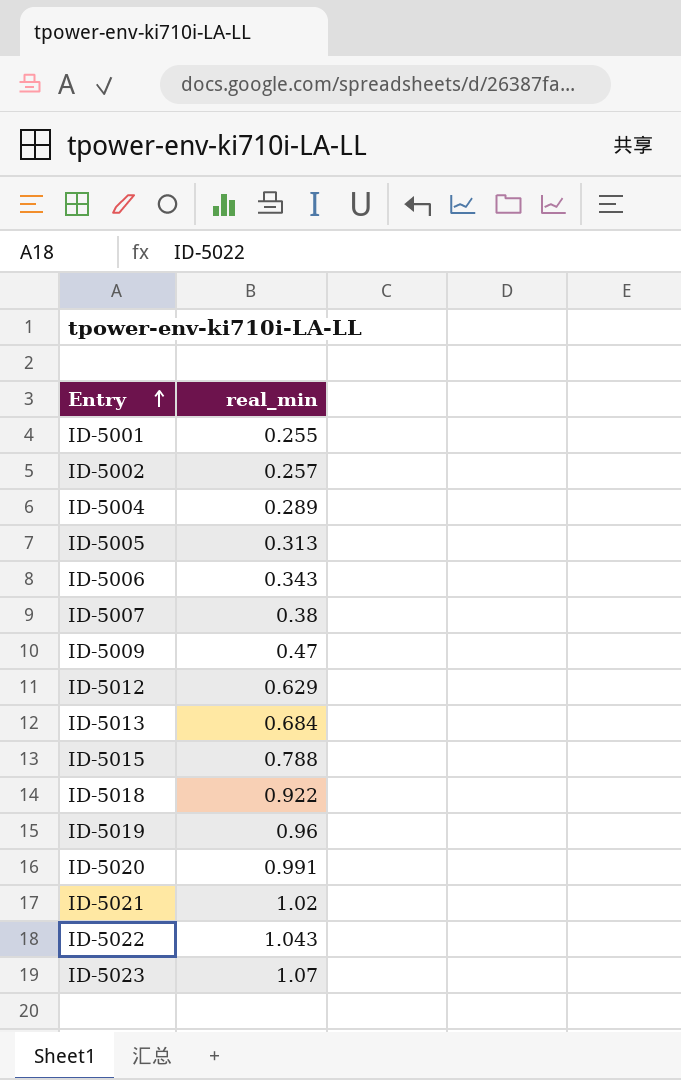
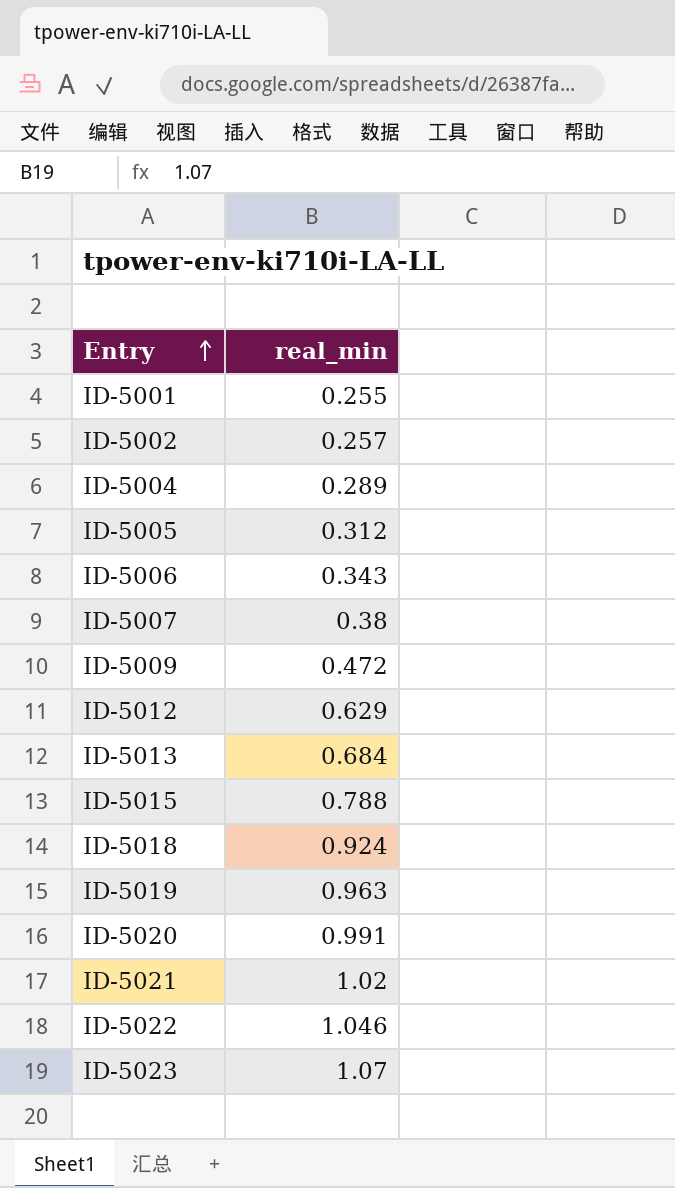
ID-5005 | real_min: 0.313 -> 0.312
ID-5009 | real_min: 0.47 -> 0.472
ID-5018 | real_min: 0.922 -> 0.924
ID-5019 | real_min: 0.96 -> 0.963
ID-5022 | real_min: 1.043 -> 1.046

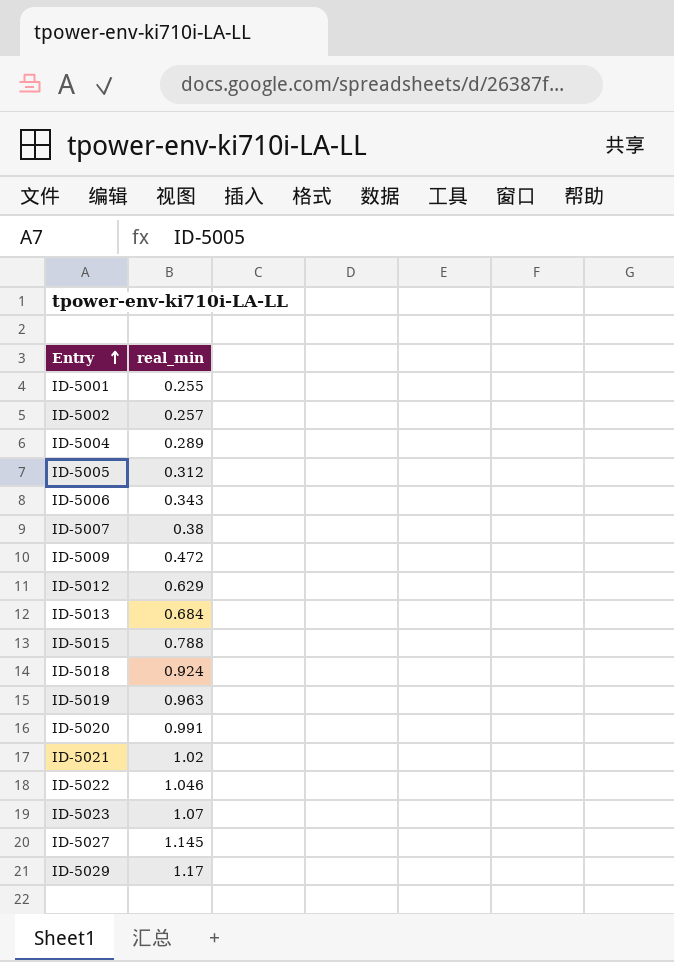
row ID-5027: none -> 1.145
row ID-5029: none -> 1.17

